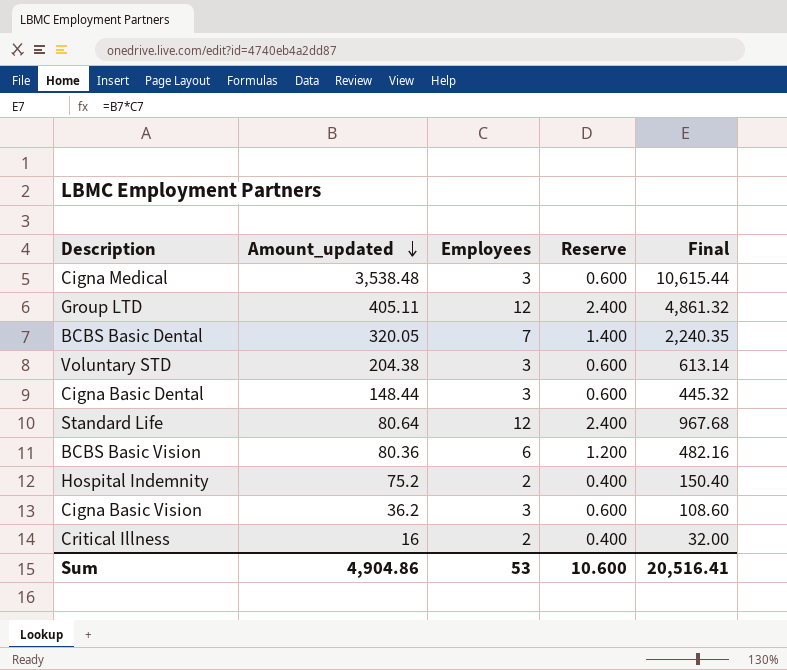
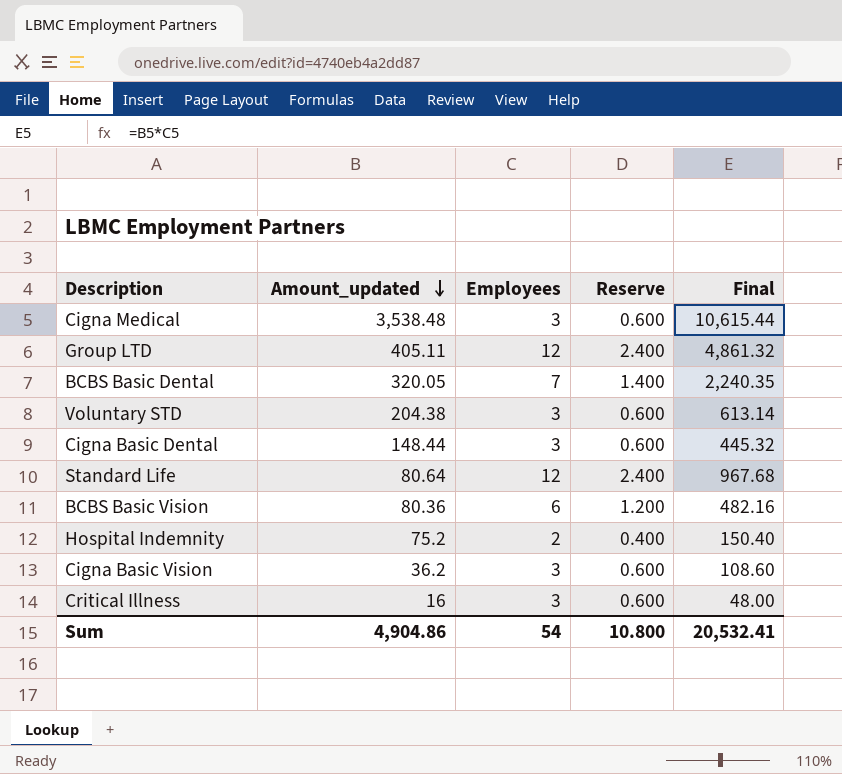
Critical Illness | Employees: 2 -> 3
Critical Illness | Reserve: 0.400 -> 0.600
Critical Illness | Final: 32.00 -> 48.00
Sum | Employees: 53 -> 54
Sum | Reserve: 10.600 -> 10.800
Sum | Final: 20,516.41 -> 20,532.41

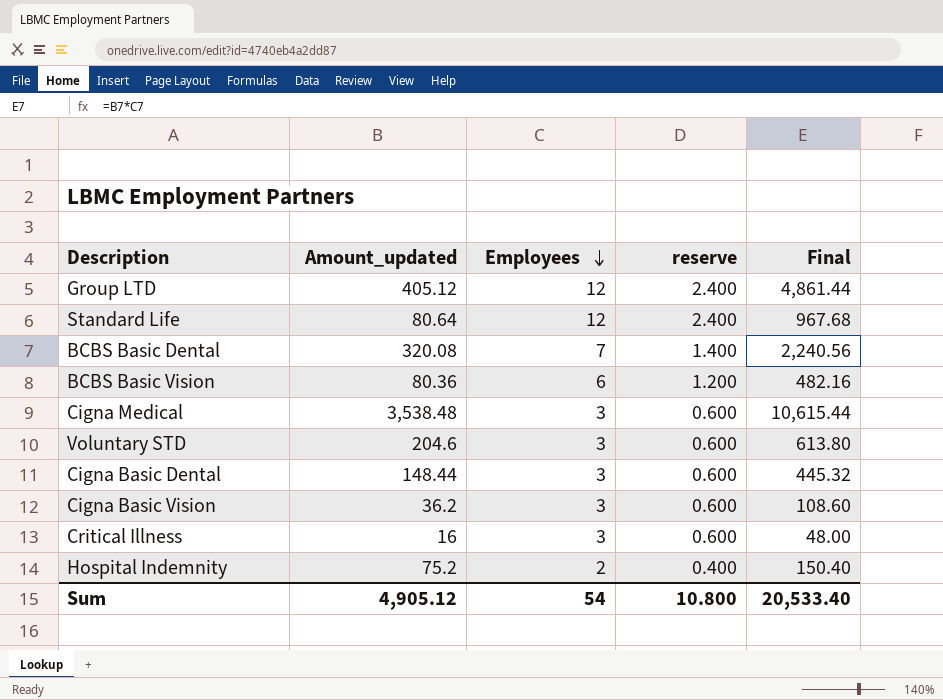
row order: Amount_updated descending -> Employees descending
column name: Reserve -> reserve
Group LTD | Amount_updated: 405.11 -> 405.12
Group LTD | Final: 4,861.32 -> 4,861.44
BCBS Basic Dental | Amount_updated: 320.05 -> 320.08
BCBS Basic Dental | Final: 2,240.35 -> 2,240.56
Voluntary STD | Amount_updated: 204.38 -> 204.6
Voluntary STD | Final: 613.14 -> 613.80
Sum | Amount_updated: 4,904.86 -> 4,905.12
Sum | Final: 20,532.41 -> 20,533.40

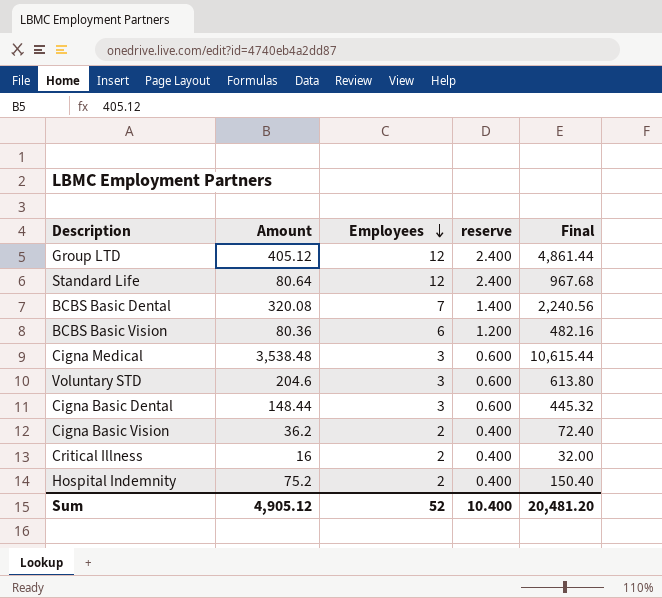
column name: Amount_updated -> Amount
Cigna Basic Vision | Employees: 3 -> 2
Cigna Basic Vision | reserve: 0.600 -> 0.400
Cigna Basic Vision | Final: 108.60 -> 72.40
Critical Illness | Employees: 3 -> 2
Critical Illness | reserve: 0.600 -> 0.400
Critical Illness | Final: 48.00 -> 32.00
Sum | Employees: 54 -> 52
Sum | reserve: 10.800 -> 10.400
Sum | Final: 20,533.40 -> 20,481.20

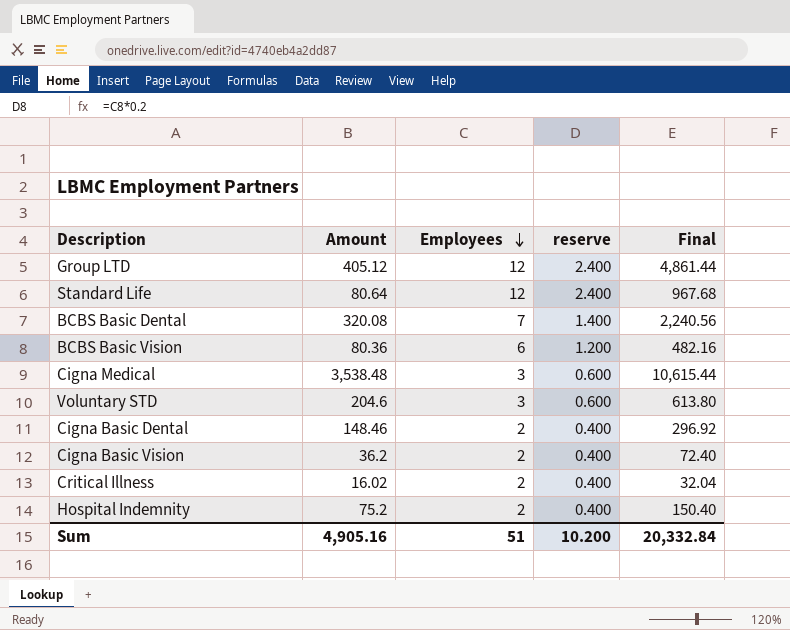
Cigna Basic Dental | Amount: 148.44 -> 148.46
Cigna Basic Dental | Employees: 3 -> 2
Cigna Basic Dental | reserve: 0.600 -> 0.400
Cigna Basic Dental | Final: 445.32 -> 296.92
Critical Illness | Amount: 16 -> 16.02
Critical Illness | Final: 32.00 -> 32.04
Sum | Amount: 4,905.12 -> 4,905.16
Sum | Employees: 52 -> 51
Sum | reserve: 10.400 -> 10.200
Sum | Final: 20,481.20 -> 20,332.84

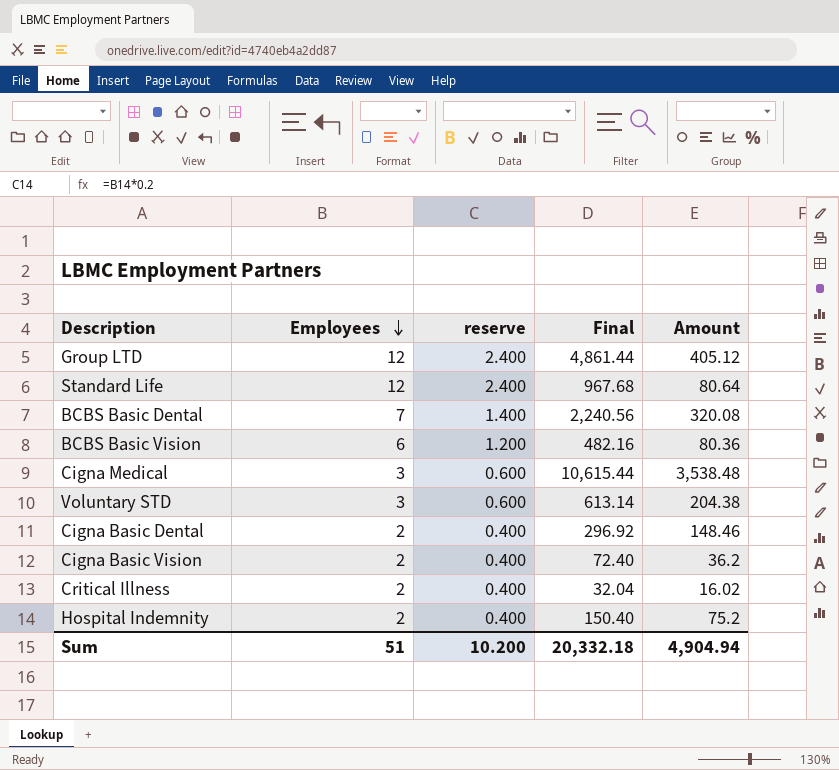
column Amount | position: 2 -> 5
Voluntary STD | Final: 613.80 -> 613.14
Voluntary STD | Amount: 204.6 -> 204.38
Sum | Final: 20,332.84 -> 20,332.18
Sum | Amount: 4,905.16 -> 4,904.94

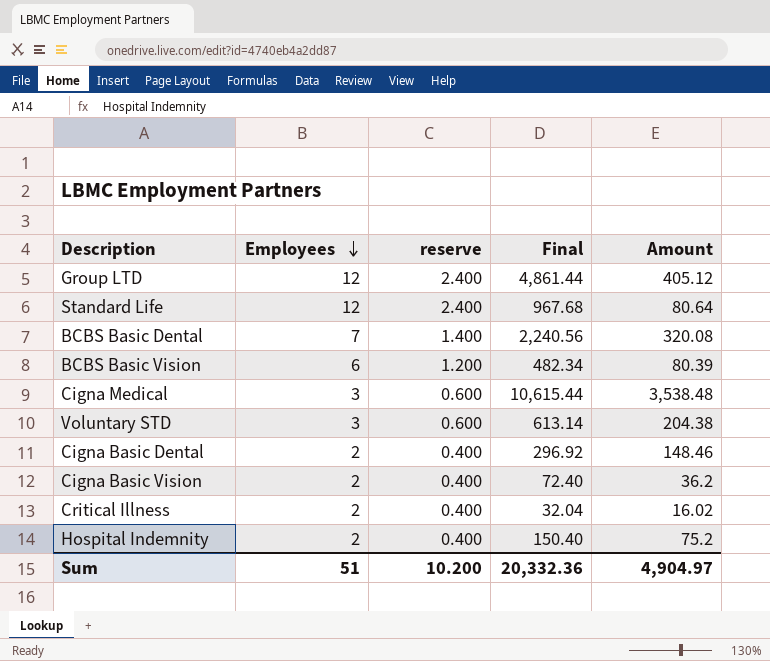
BCBS Basic Vision | Final: 482.16 -> 482.34
BCBS Basic Vision | Amount: 80.36 -> 80.39
Sum | Final: 20,332.18 -> 20,332.36
Sum | Amount: 4,904.94 -> 4,904.97

